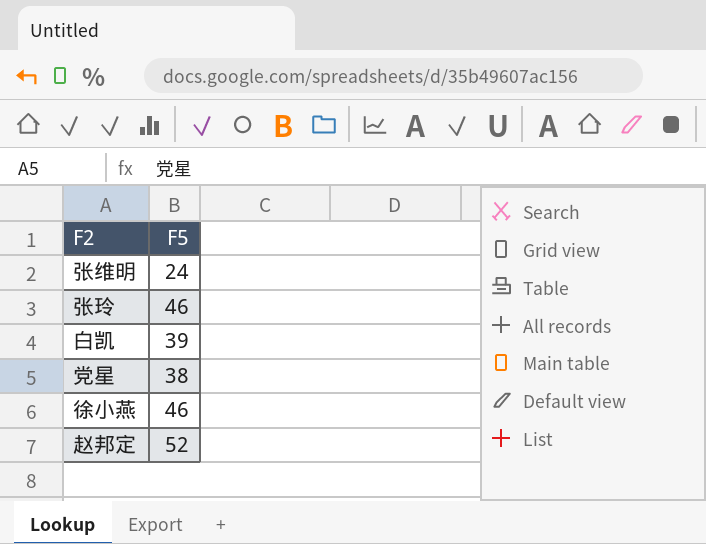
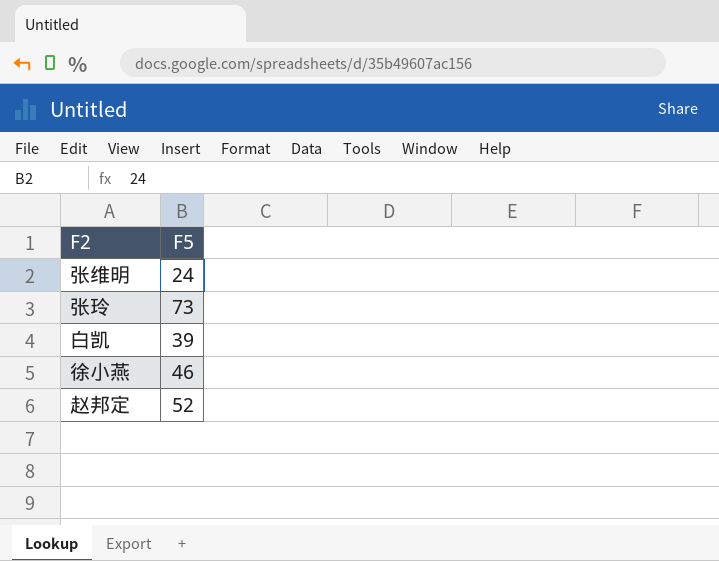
row 党星: 38 -> none
张玲 | F5: 46 -> 73

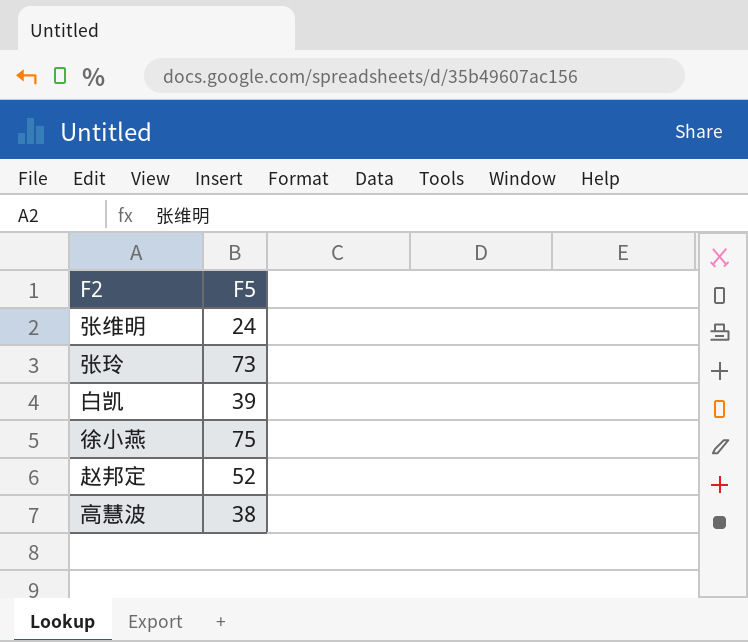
徐小燕 | F5: 46 -> 75
row 高慧波: none -> 38

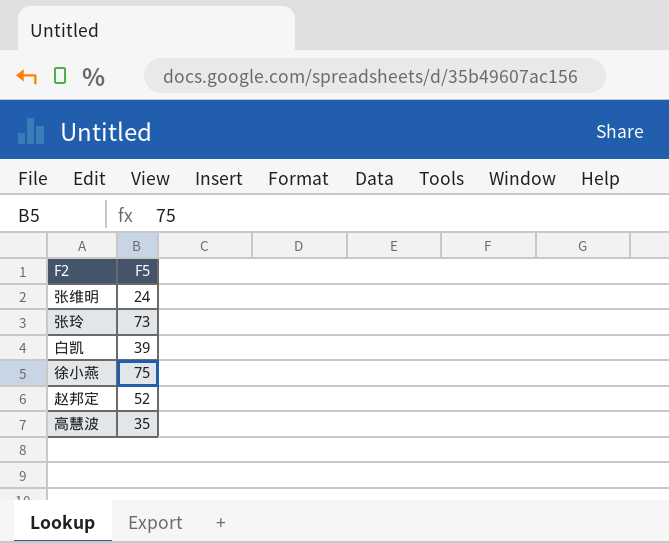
高慧波 | F5: 38 -> 35

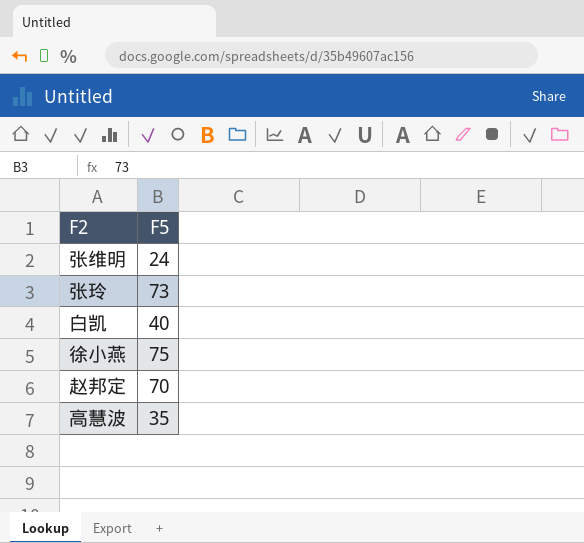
白凯 | F5: 39 -> 40
赵邦定 | F5: 52 -> 70

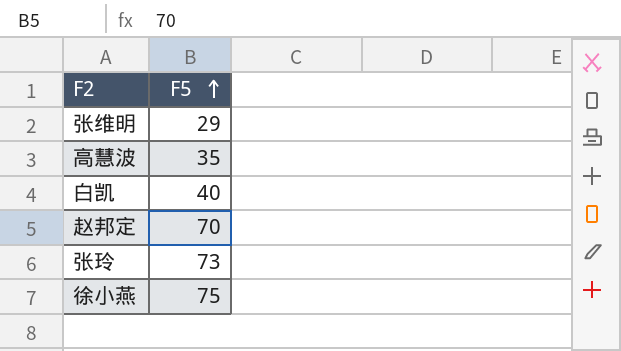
row order: none -> F5 ascending
张维明 | F5: 24 -> 29

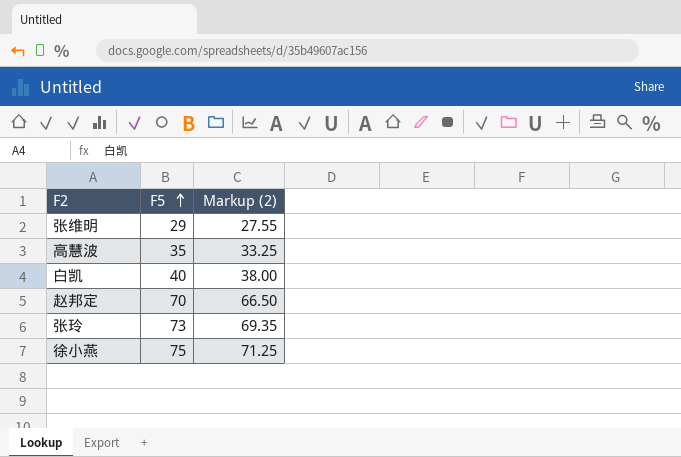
column Markup (2) | formula: none -> [F5] * 0.95

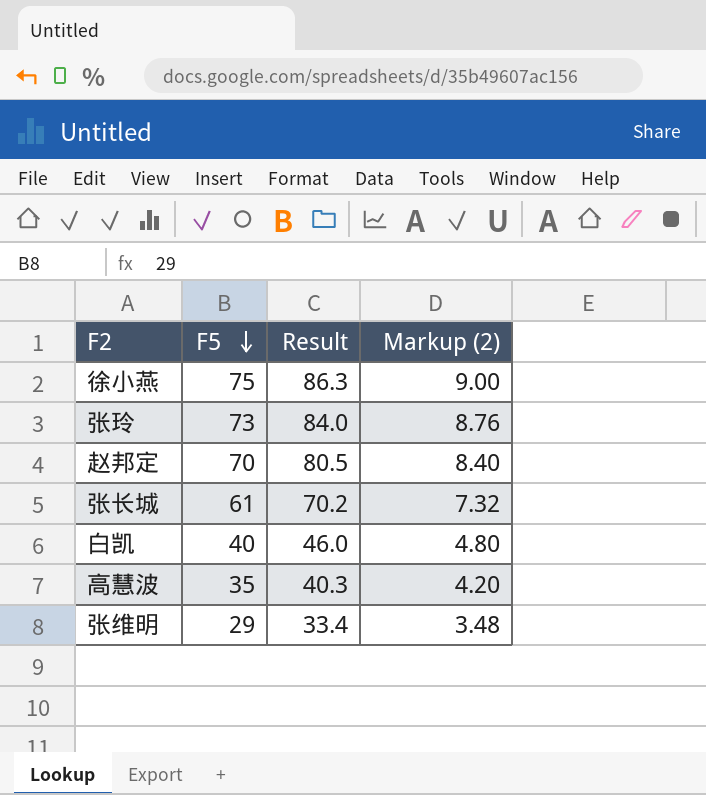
row order: F5 ascending -> F5 descending
column Result | formula: none -> [F5] * 1.15
column Markup (2) | formula: [F5] * 0.95 -> [F5] * 0.12
row 张长城: none -> 61 | 70.2 | 7.32

